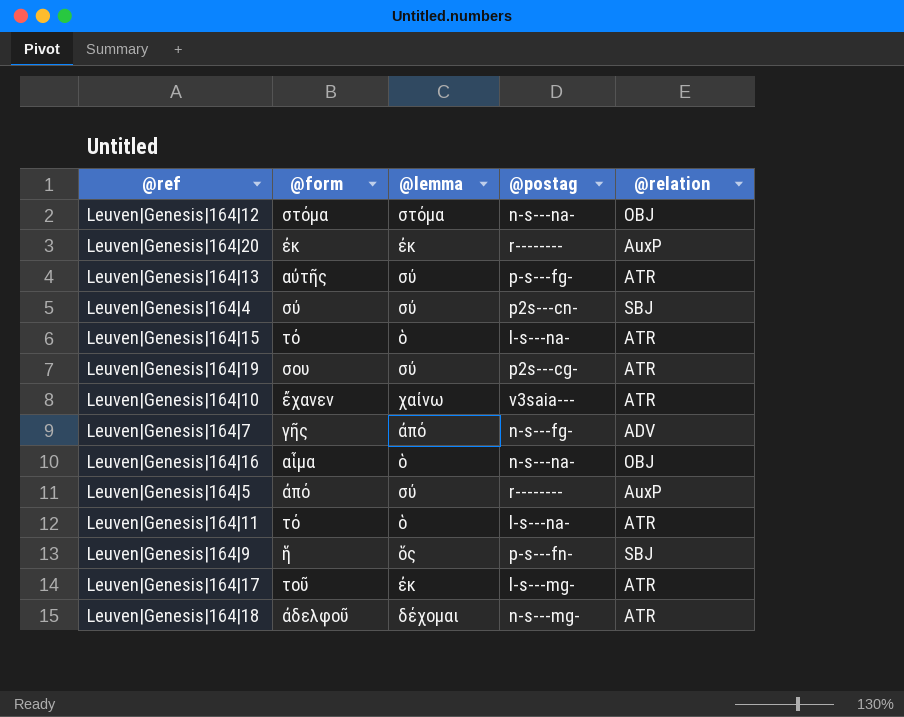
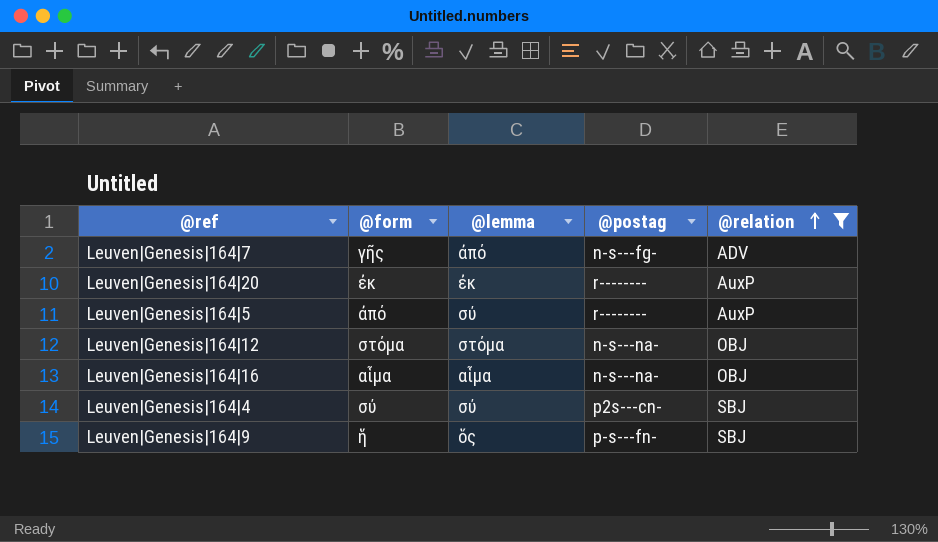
filter: none -> @relation != ATR
row order: none -> @relation ascending
Leuven|Genesis|164|16 | @lemma: ὁ -> αἷμα

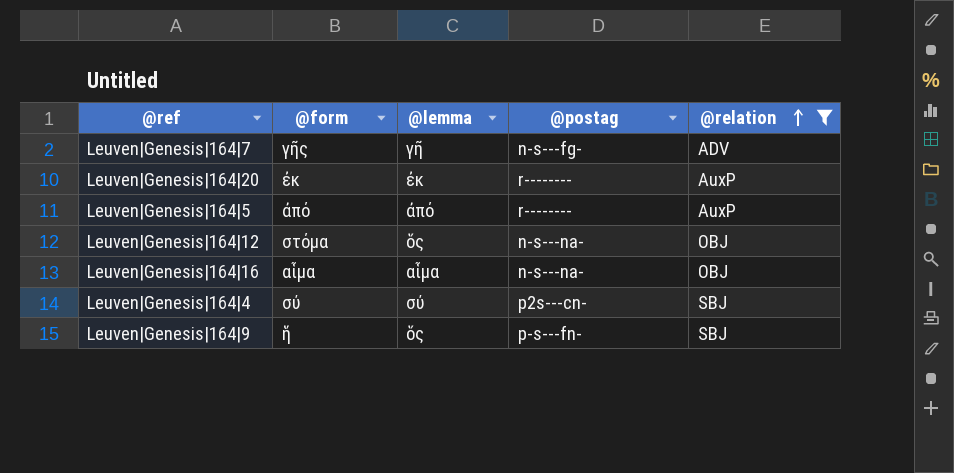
Leuven|Genesis|164|7 | @lemma: ἀπό -> γῆ
Leuven|Genesis|164|5 | @lemma: σύ -> ἀπό
Leuven|Genesis|164|12 | @lemma: στόμα -> ὅς

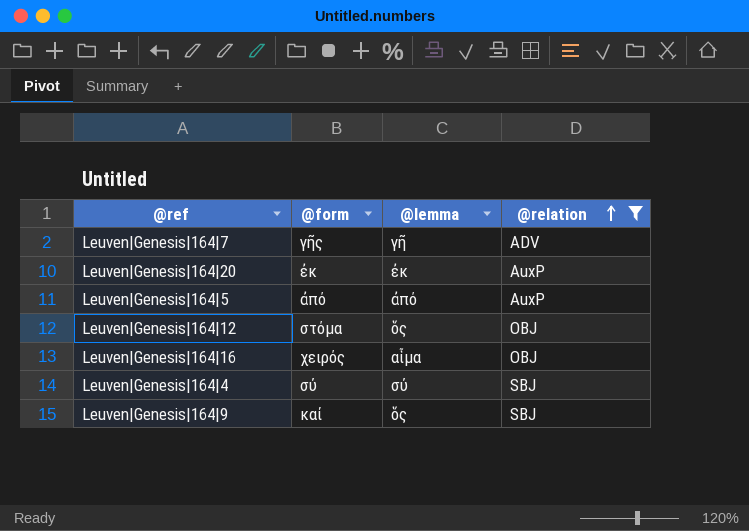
column @postag | position: 4 -> none
Leuven|Genesis|164|16 | @form: αἷμα -> χειρός
Leuven|Genesis|164|9 | @form: ἥ -> καί

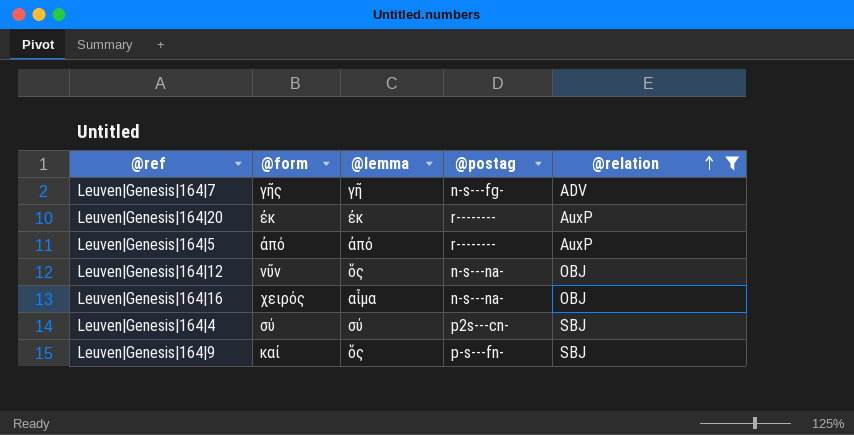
column @postag | position: none -> 4
Leuven|Genesis|164|12 | @form: στόμα -> νῦν

